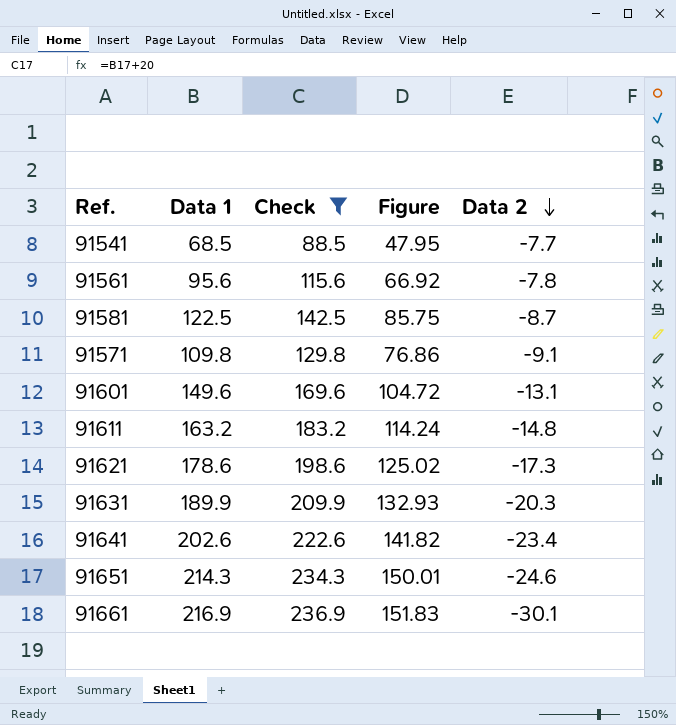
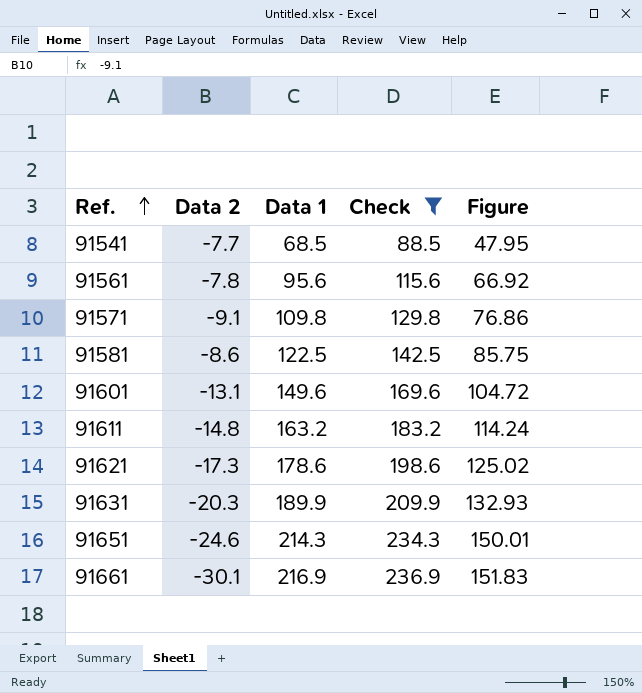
row order: Data 2 descending -> Ref. ascending
column Data 2 | position: 5 -> 2
row 91641: 202.6 | 222.6 | 141.82 | -23.4 -> none
91581 | Data 2: -8.7 -> -8.6

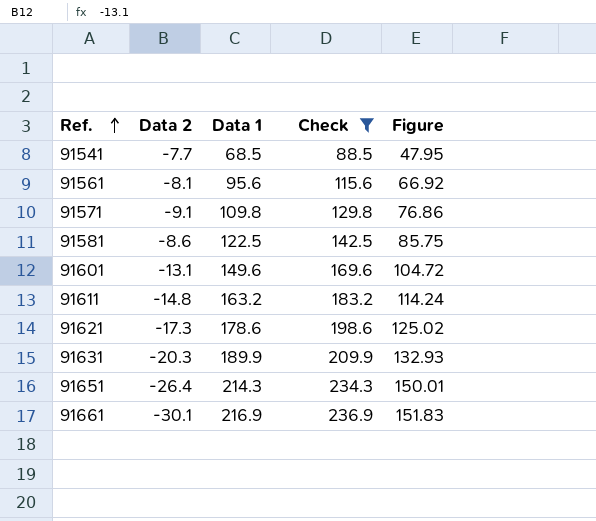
91561 | Data 2: -7.8 -> -8.1
91651 | Data 2: -24.6 -> -26.4

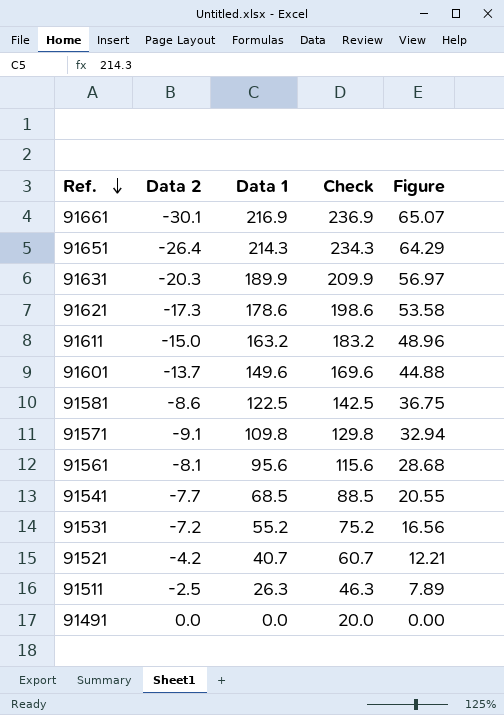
filter: Check >= 88.5 -> none
row order: Ref. ascending -> Ref. descending
column Figure | formula: [Data 1] * 0.7 -> [Data 1] * 0.3
91611 | Data 2: -14.8 -> -15.0
91601 | Data 2: -13.1 -> -13.7

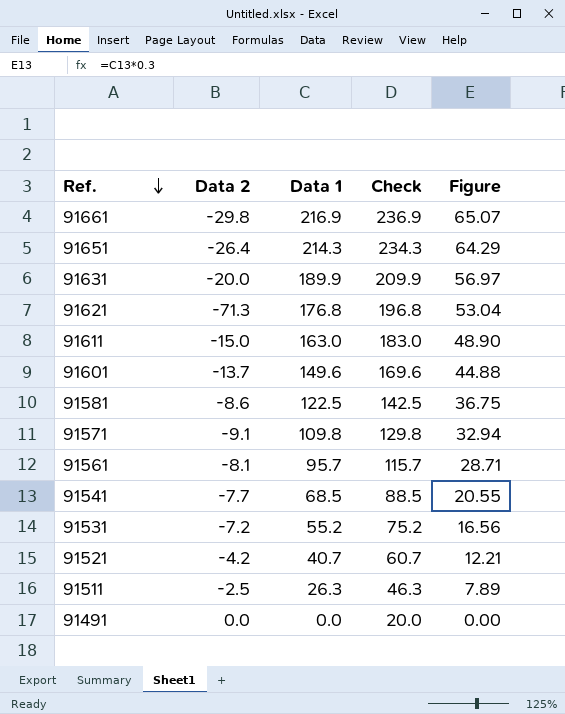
91661 | Data 2: -30.1 -> -29.8
91631 | Data 2: -20.3 -> -20.0
91621 | Data 2: -17.3 -> -71.3
91621 | Data 1: 178.6 -> 176.8
91621 | Check: 198.6 -> 196.8
91621 | Figure: 53.58 -> 53.04
91611 | Data 1: 163.2 -> 163.0
91611 | Check: 183.2 -> 183.0
91611 | Figure: 48.96 -> 48.90
91561 | Data 1: 95.6 -> 95.7
91561 | Check: 115.6 -> 115.7
91561 | Figure: 28.68 -> 28.71

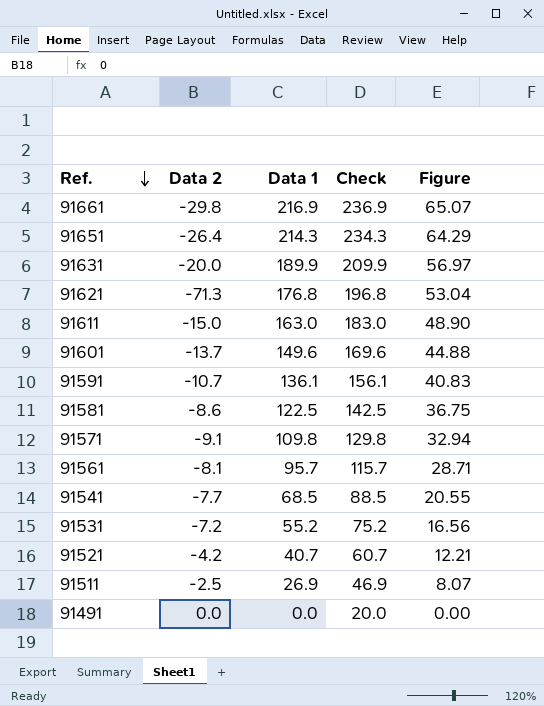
row 91591: none -> -10.7 | 136.1 | 156.1 | 40.83
91511 | Data 1: 26.3 -> 26.9
91511 | Check: 46.3 -> 46.9
91511 | Figure: 7.89 -> 8.07

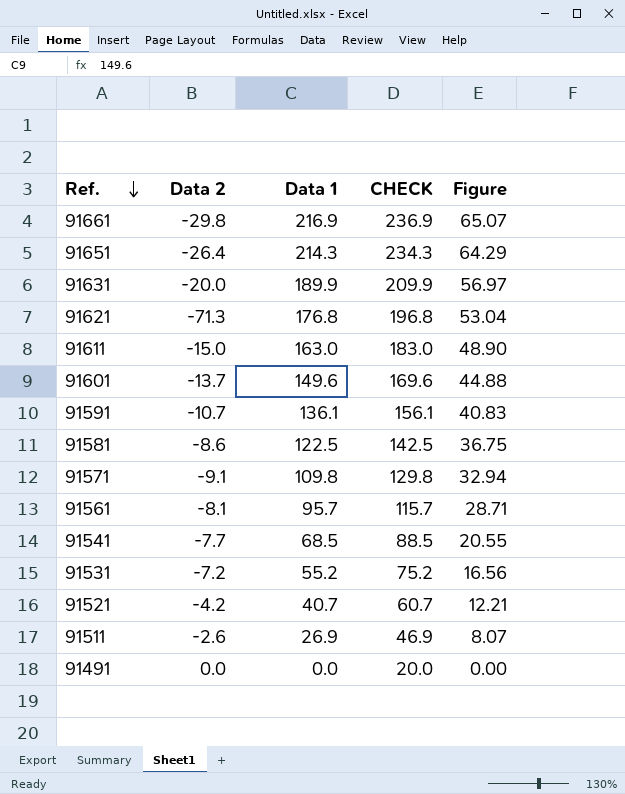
column name: Check -> CHECK
91511 | Data 2: -2.5 -> -2.6

